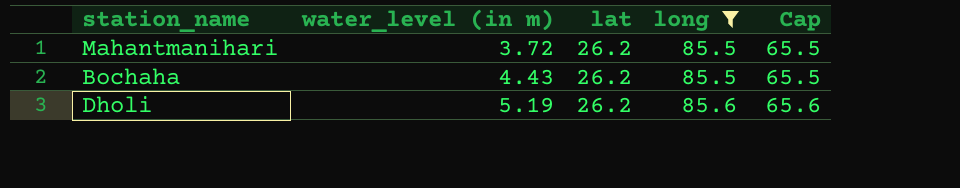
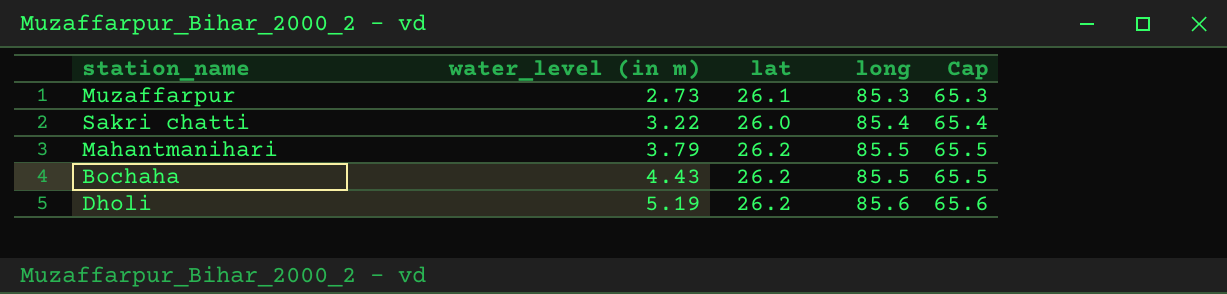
filter: long >= 85.5 -> none
Mahantmanihari | water_level (in m): 3.72 -> 3.79

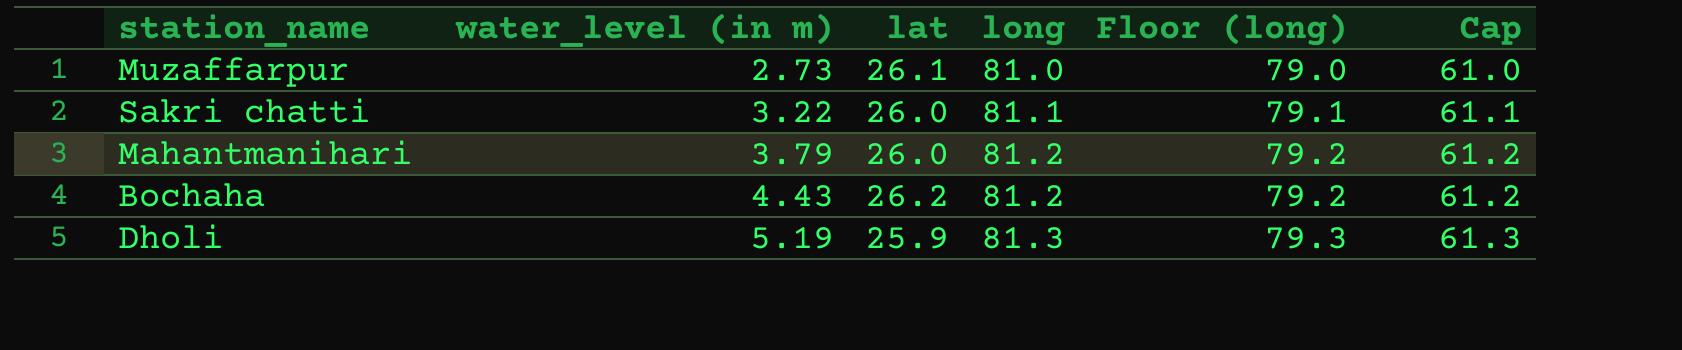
column Floor (long) | formula: none -> [long] - 2
Muzaffarpur | long: 85.3 -> 81.0
Muzaffarpur | Cap: 65.3 -> 61.0
Sakri chatti | long: 85.4 -> 81.1
Sakri chatti | Cap: 65.4 -> 61.1
Mahantmanihari | lat: 26.2 -> 26.0
Mahantmanihari | long: 85.5 -> 81.2
Mahantmanihari | Cap: 65.5 -> 61.2
Bochaha | long: 85.5 -> 81.2
Bochaha | Cap: 65.5 -> 61.2
Dholi | lat: 26.2 -> 25.9
Dholi | long: 85.6 -> 81.3
Dholi | Cap: 65.6 -> 61.3

